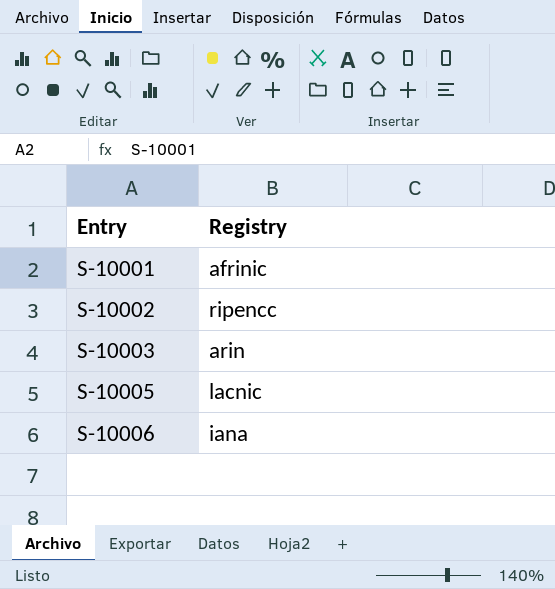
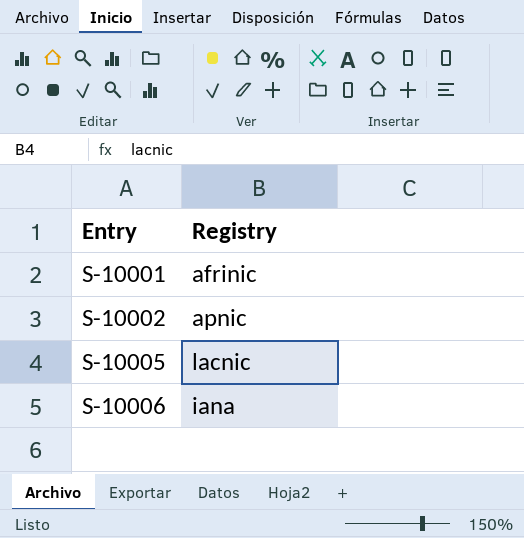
row S-10003: arin -> none
S-10002 | Registry: ripencc -> apnic

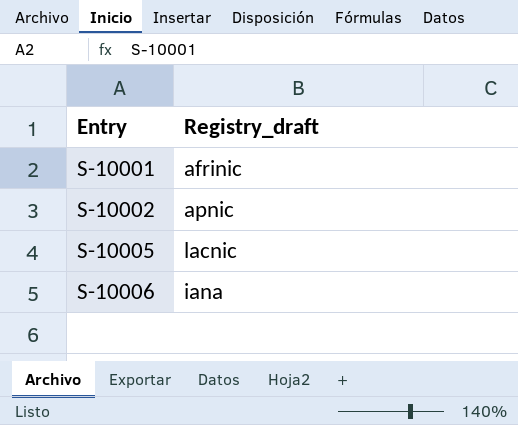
column name: Registry -> Registry_draft

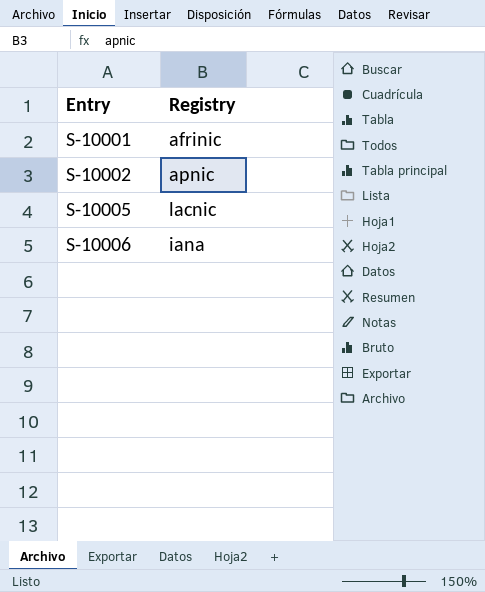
column name: Registry_draft -> Registry

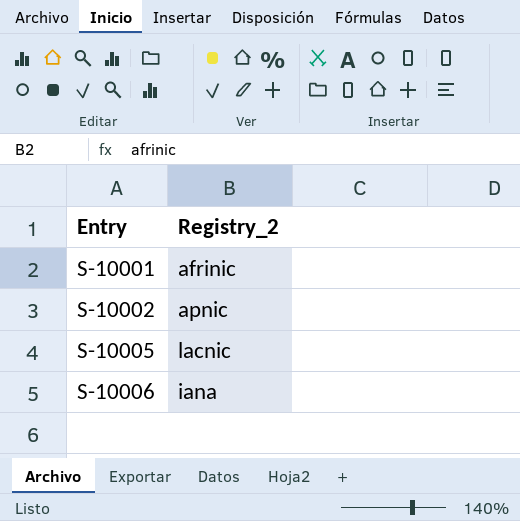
column name: Registry -> Registry_2

